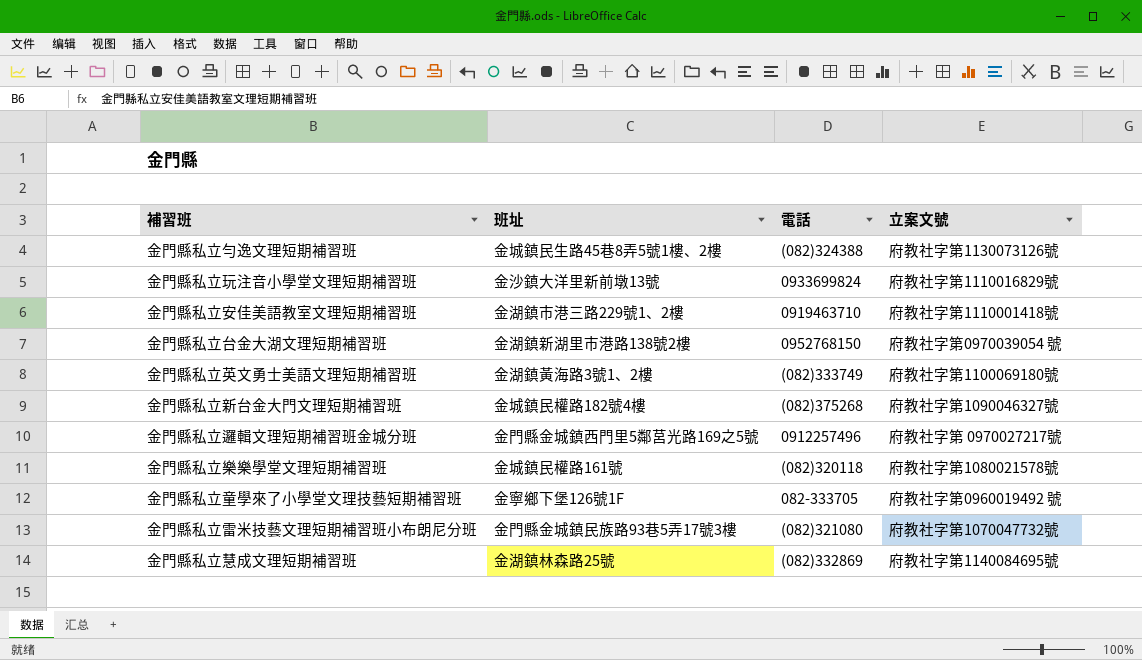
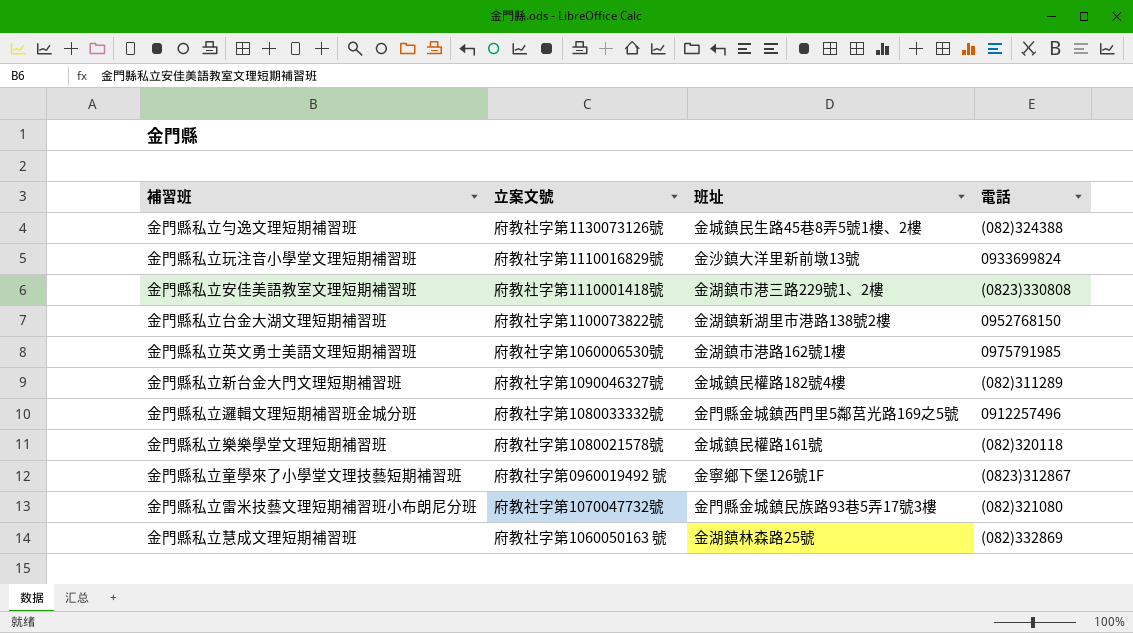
column 立案文號 | position: 4 -> 2
金門縣私立安佳美語教室文理短期補習班 | 電話: 0919463710 -> (0823)330808
金門縣私立台金大湖文理短期補習班 | 立案文號: 府教社字第0970039054 號 -> 府教社字第1100073822號
金門縣私立英文勇士美語文理短期補習班 | 立案文號: 府教社字第1100069180號 -> 府教社字第1060006530號
金門縣私立英文勇士美語文理短期補習班 | 班址: 金湖鎮黃海路3號1、2樓 -> 金湖鎮市港路162號1樓
金門縣私立英文勇士美語文理短期補習班 | 電話: (082)333749 -> 0975791985
金門縣私立新台金大門文理短期補習班 | 電話: (082)375268 -> (082)311289
金門縣私立邏輯文理短期補習班金城分班 | 立案文號: 府教社字第 0970027217號 -> 府教社字第1080033332號
金門縣私立童學來了小學堂文理技藝短期補習班 | 電話: 082-333705 -> (0823)312867
金門縣私立慧成文理短期補習班 | 立案文號: 府教社字第1140084695號 -> 府教社字第1060050163 號

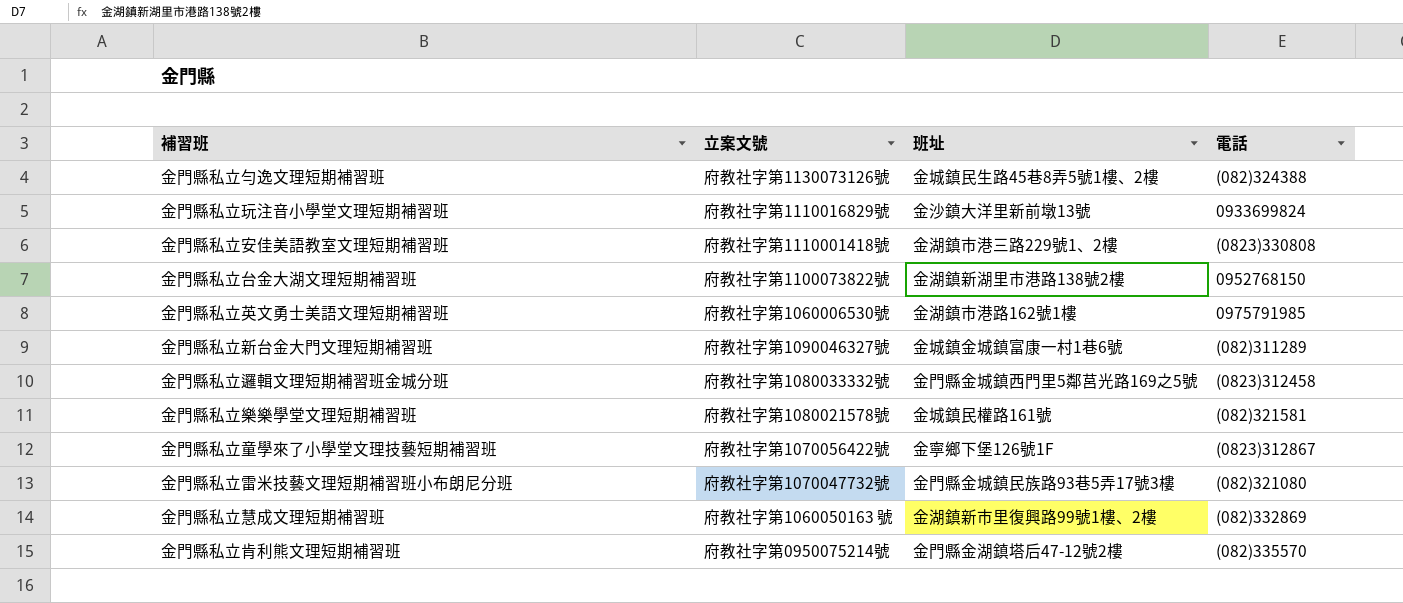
金門縣私立新台金大門文理短期補習班 | 班址: 金城鎮民權路182號4樓 -> 金城鎮金城鎮富康一村1巷6號
金門縣私立邏輯文理短期補習班金城分班 | 電話: 0912257496 -> (0823)312458
金門縣私立樂樂學堂文理短期補習班 | 電話: (082)320118 -> (082)321581
金門縣私立童學來了小學堂文理技藝短期補習班 | 立案文號: 府教社字第0960019492 號 -> 府教社字第1070056422號
金門縣私立慧成文理短期補習班 | 班址: 金湖鎮林森路25號 -> 金湖鎮新市里復興路99號1樓、2樓
row 金門縣私立肯利熊文理短期補習班: none -> 府教社字第0950075214號 | 金門縣金湖鎮塔后47-12號2樓 | (082)335570

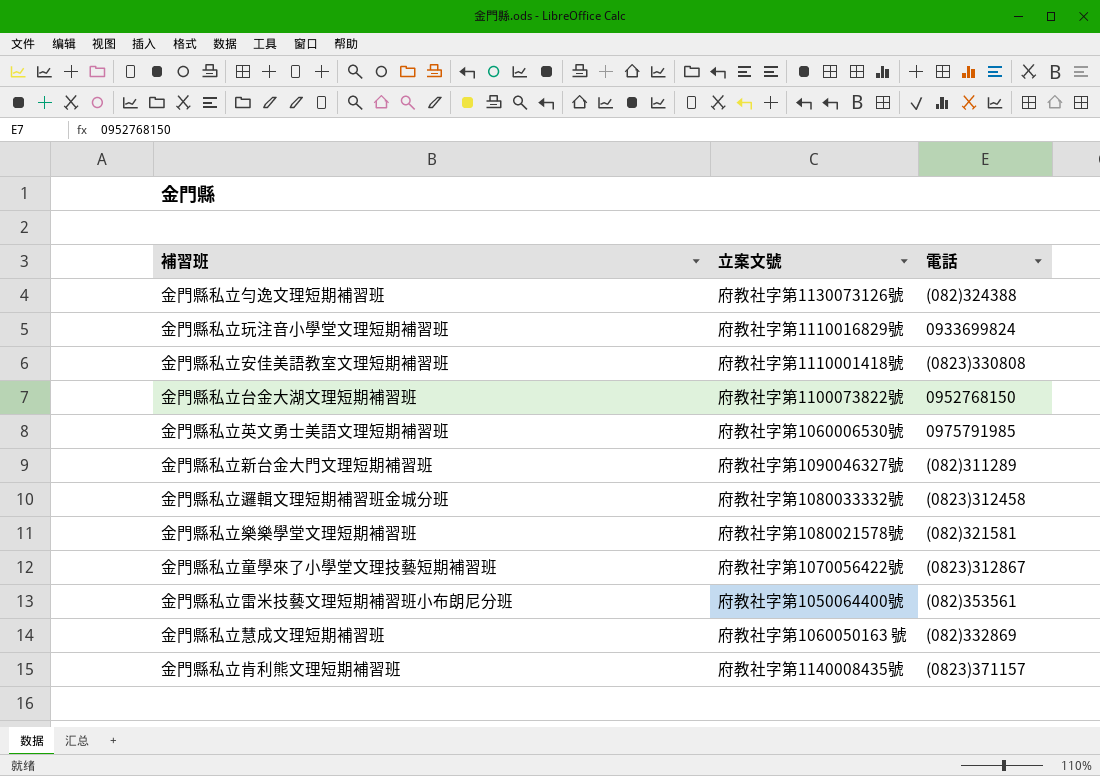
column 班址 | position: 3 -> none
金門縣私立雷米技藝文理短期補習班小布朗尼分班 | 立案文號: 府教社字第1070047732號 -> 府教社字第1050064400號
金門縣私立雷米技藝文理短期補習班小布朗尼分班 | 電話: (082)321080 -> (082)353561
金門縣私立肯利熊文理短期補習班 | 立案文號: 府教社字第0950075214號 -> 府教社字第1140008435號
金門縣私立肯利熊文理短期補習班 | 電話: (082)335570 -> (0823)371157

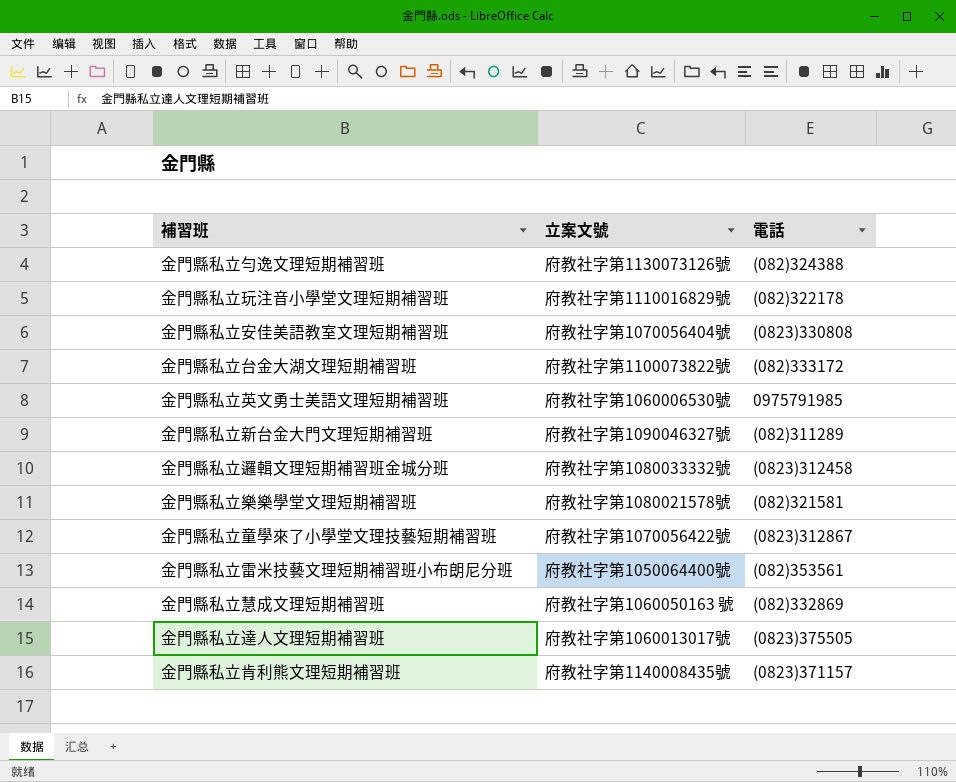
金門縣私立玩注音小學堂文理短期補習班 | 電話: 0933699824 -> (082)322178
金門縣私立安佳美語教室文理短期補習班 | 立案文號: 府教社字第1110001418號 -> 府教社字第1070056404號
金門縣私立台金大湖文理短期補習班 | 電話: 0952768150 -> (082)333172
row 金門縣私立達人文理短期補習班: none -> 府教社字第1060013017號 | (0823)375505

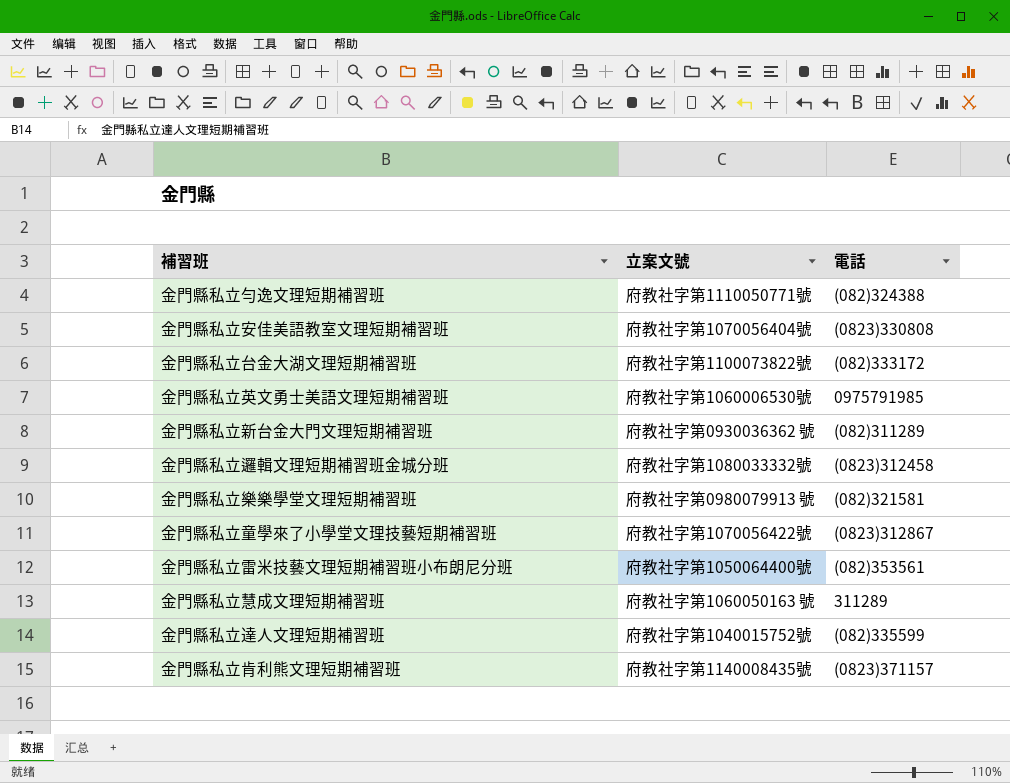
row 金門縣私立玩注音小學堂文理短期補習班: 府教社字第1110016829號 | (082)322178 -> none
金門縣私立勻逸文理短期補習班 | 立案文號: 府教社字第1130073126號 -> 府教社字第1110050771號
金門縣私立新台金大門文理短期補習班 | 立案文號: 府教社字第1090046327號 -> 府教社字第0930036362 號
金門縣私立樂樂學堂文理短期補習班 | 立案文號: 府教社字第1080021578號 -> 府教社字第0980079913 號
金門縣私立慧成文理短期補習班 | 電話: (082)332869 -> 311289
金門縣私立達人文理短期補習班 | 立案文號: 府教社字第1060013017號 -> 府教社字第1040015752號
金門縣私立達人文理短期補習班 | 電話: (0823)375505 -> (082)335599

